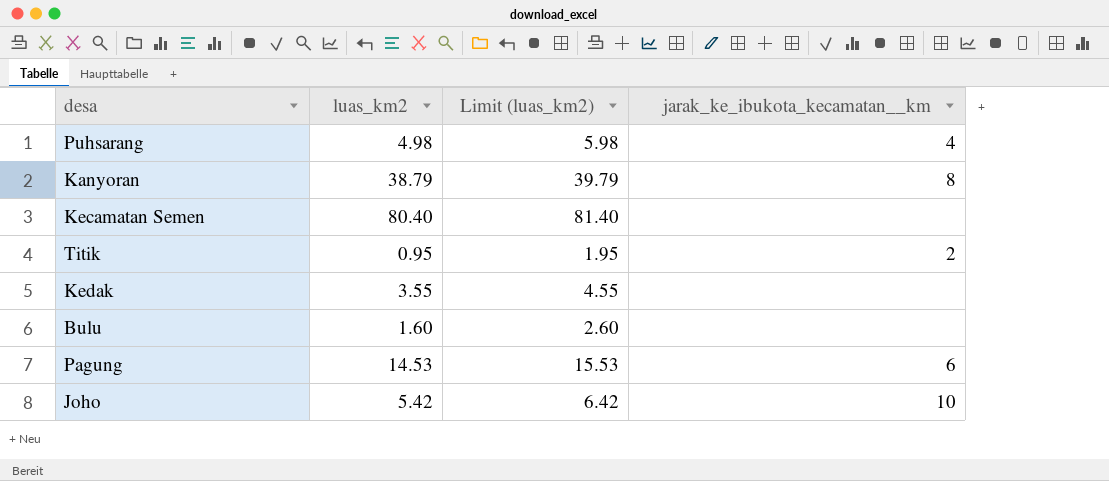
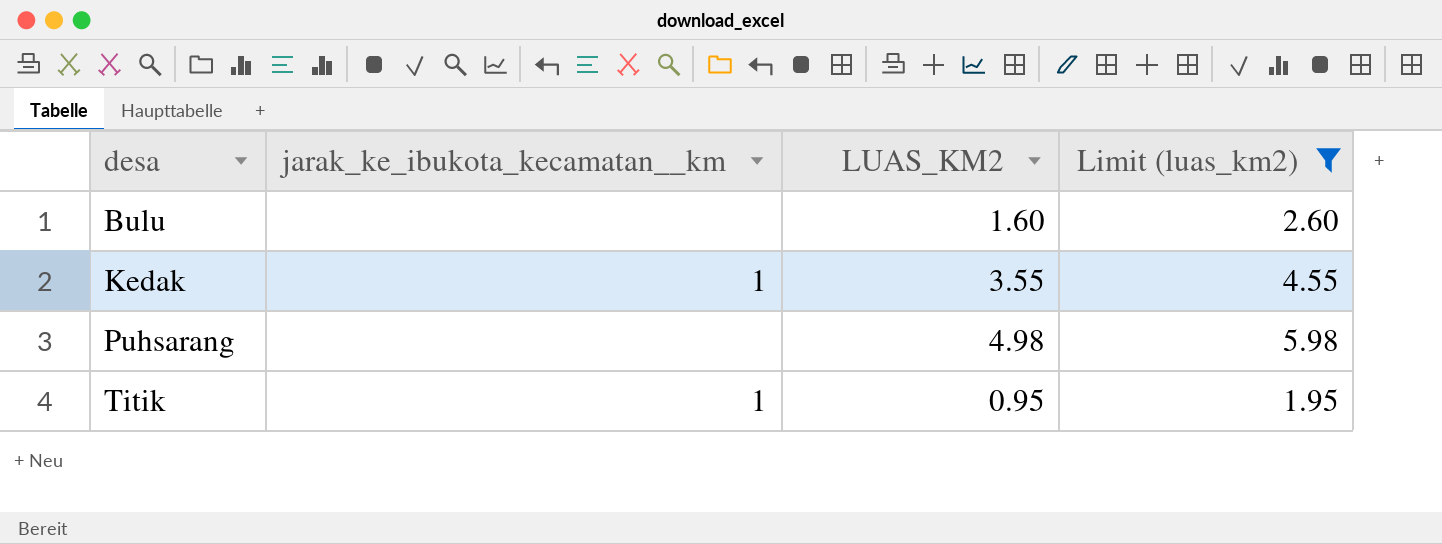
filter: none -> Limit (luas_km2) <= 5.98
row order: none -> desa ascending
column jarak_ke_ibukota_kecamatan__km | position: 4 -> 2
column name: luas_km2 -> LUAS_KM2
Kedak | jarak_ke_ibukota_kecamatan__km: none -> 1
Puhsarang | jarak_ke_ibukota_kecamatan__km: 4 -> none
Titik | jarak_ke_ibukota_kecamatan__km: 2 -> 1

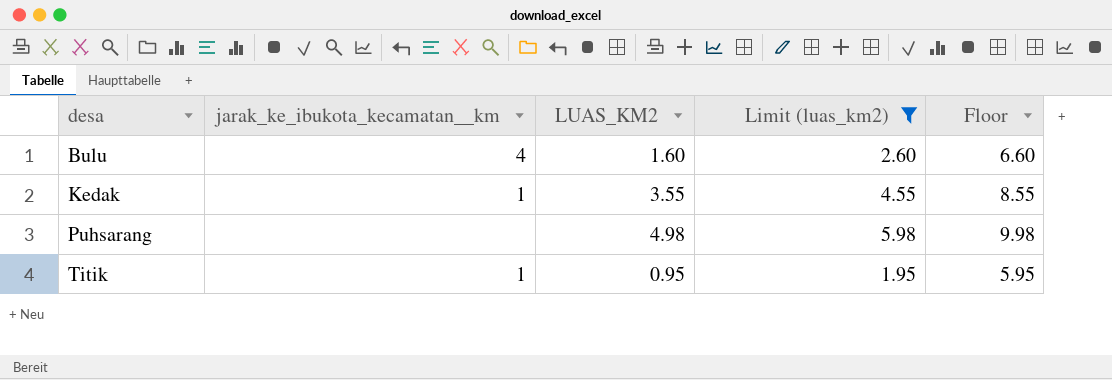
column Floor | formula: none -> [LUAS_KM2] + 5
Bulu | jarak_ke_ibukota_kecamatan__km: none -> 4

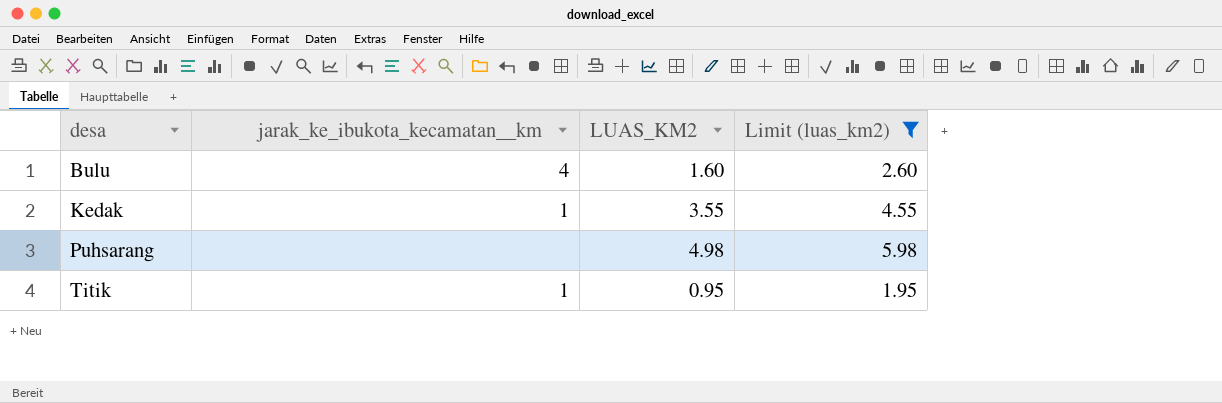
column Floor | formula: [LUAS_KM2] + 5 -> none

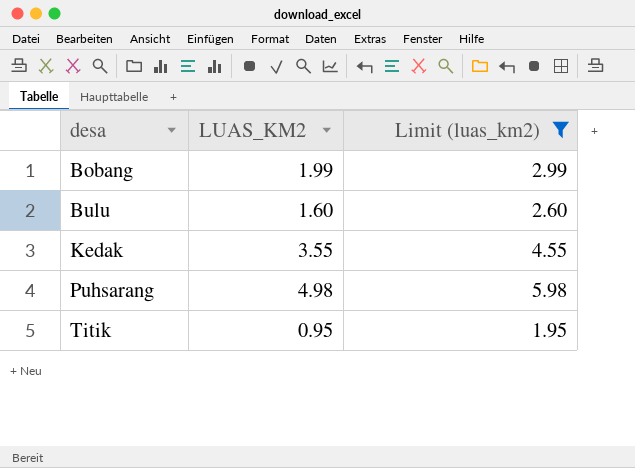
column jarak_ke_ibukota_kecamatan__km | position: 2 -> none
row Bobang: none -> 1.99 | 2.99

